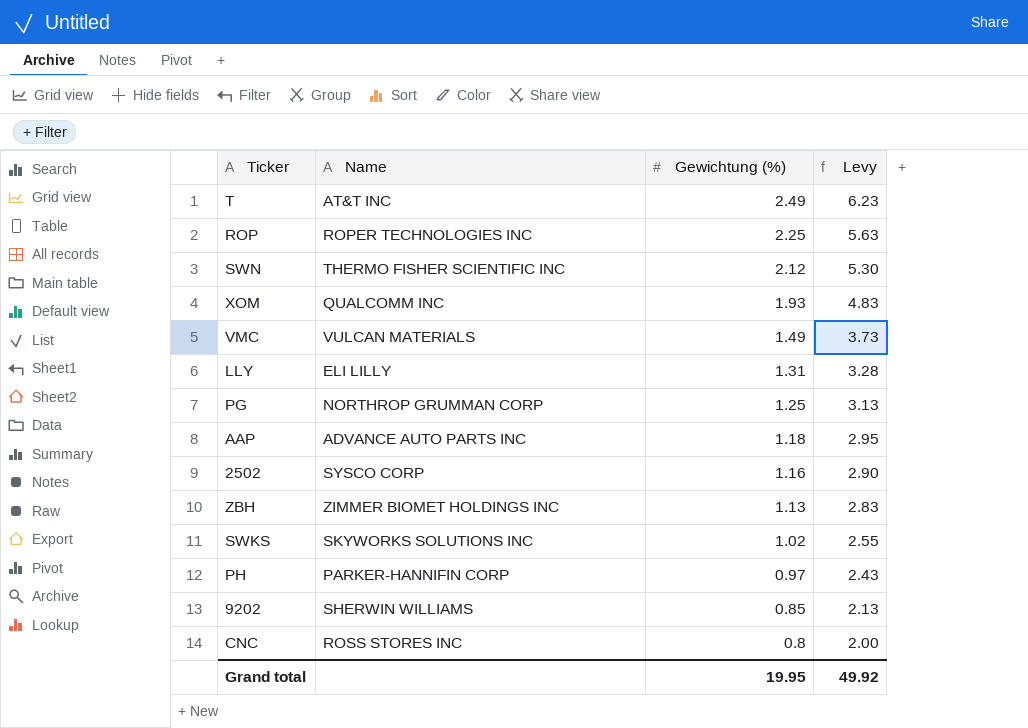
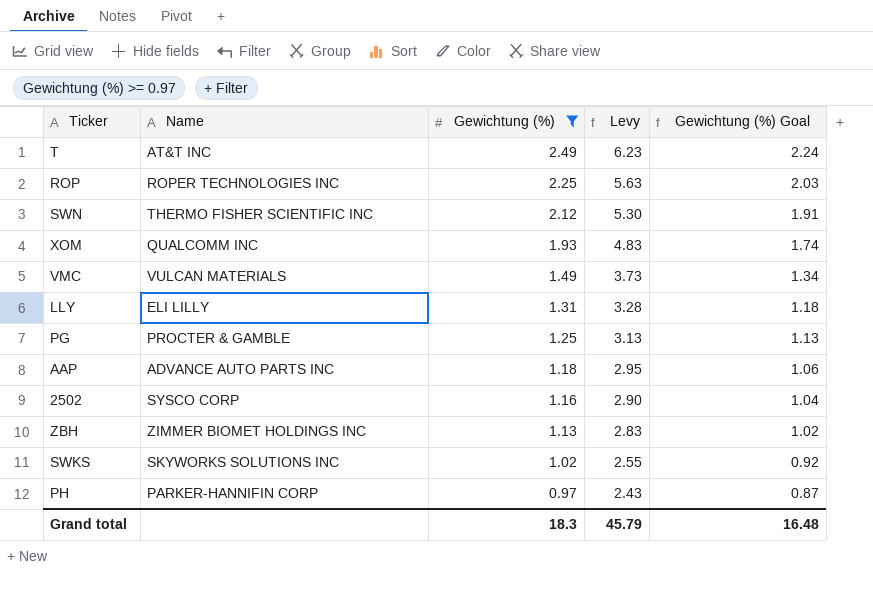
filter: none -> Gewichtung (%) >= 0.97
column Gewichtung (%) Goal | formula: none -> [Gewichtung (%)] * 0.9
PG | Name: NORTHROP GRUMMAN CORP -> PROCTER & GAMBLE
Grand total | Gewichtung (%): 19.95 -> 18.3
Grand total | Levy: 49.92 -> 45.79

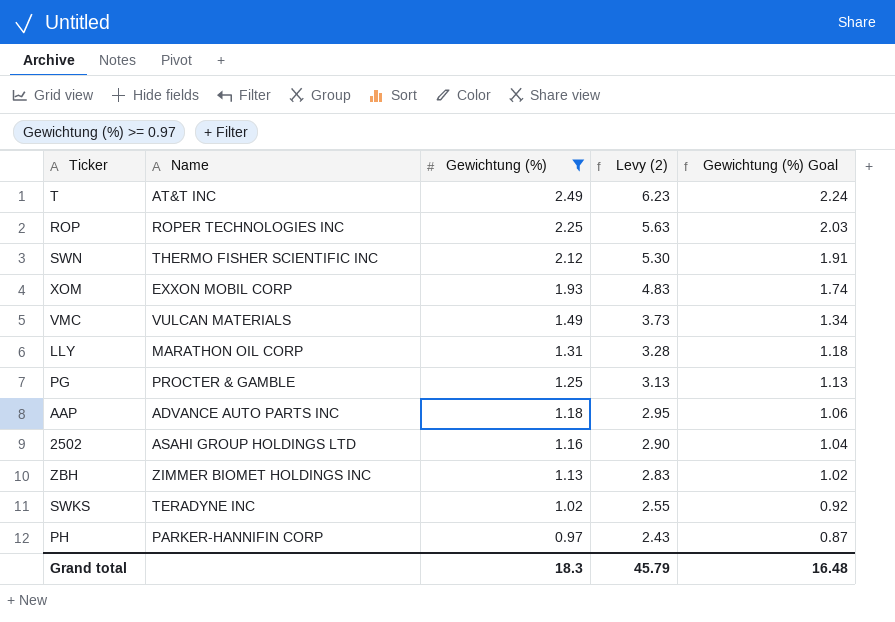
column name: Levy -> Levy (2)
XOM | Name: QUALCOMM INC -> EXXON MOBIL CORP
LLY | Name: ELI LILLY -> MARATHON OIL CORP
2502 | Name: SYSCO CORP -> ASAHI GROUP HOLDINGS LTD
SWKS | Name: SKYWORKS SOLUTIONS INC -> TERADYNE INC

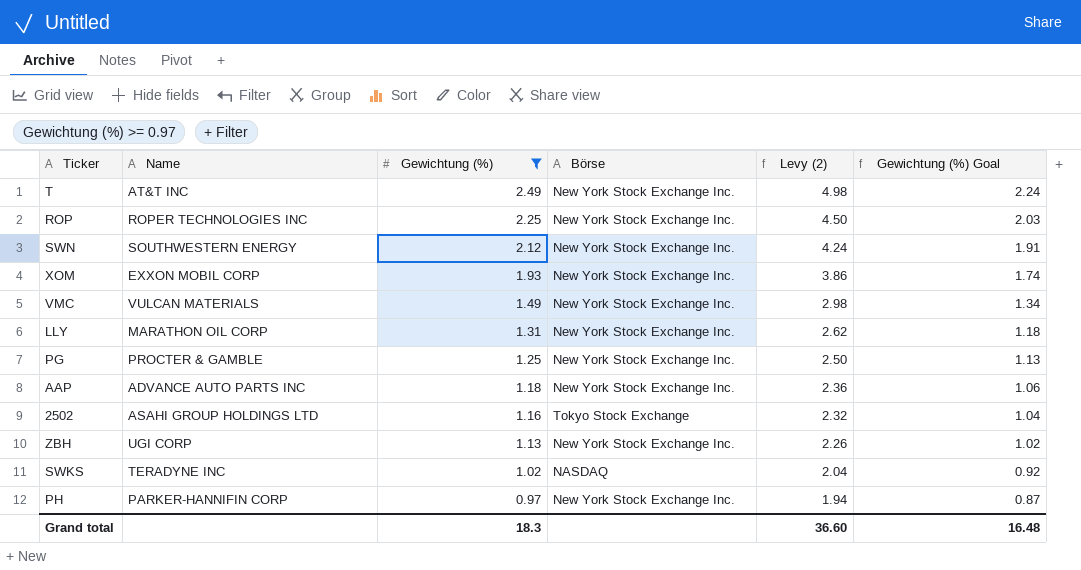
column Börse | position: none -> 4
column Levy (2) | formula: [Gewichtung (%)] * 2.5 -> [Gewichtung (%)] * 2
SWN | Name: THERMO FISHER SCIENTIFIC INC -> SOUTHWESTERN ENERGY
ZBH | Name: ZIMMER BIOMET HOLDINGS INC -> UGI CORP
Grand total | Levy (2): 45.79 -> 36.60

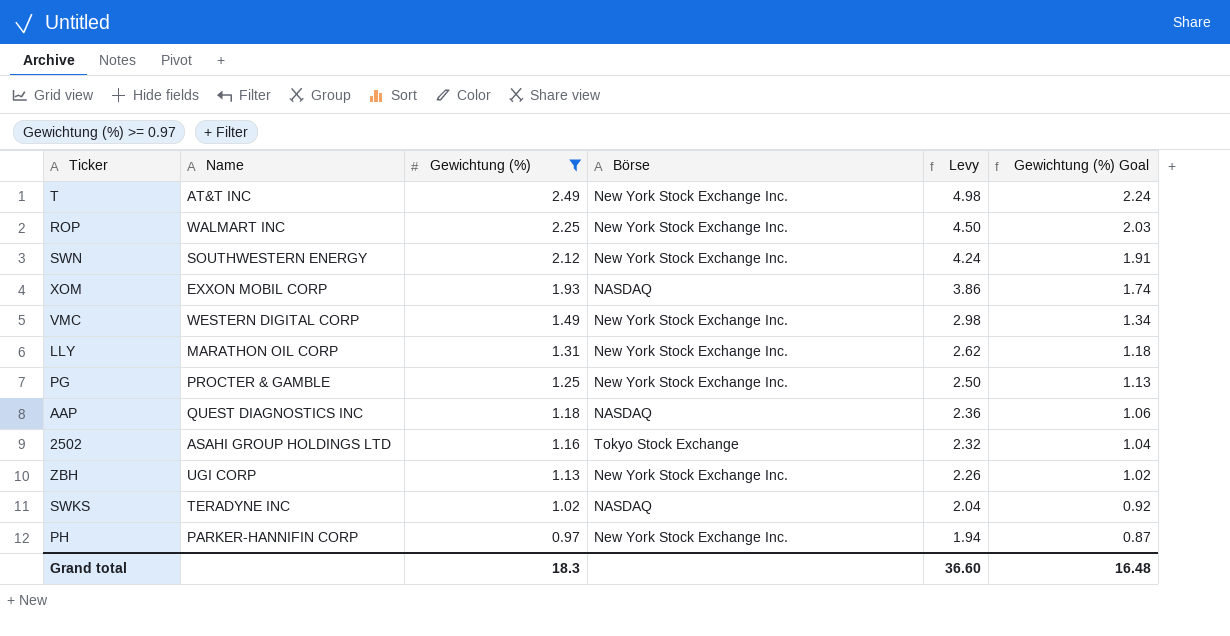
column name: Levy (2) -> Levy
ROP | Name: ROPER TECHNOLOGIES INC -> WALMART INC
XOM | Börse: New York Stock Exchange Inc. -> NASDAQ
VMC | Name: VULCAN MATERIALS -> WESTERN DIGITAL CORP
AAP | Name: ADVANCE AUTO PARTS INC -> QUEST DIAGNOSTICS INC
AAP | Börse: New York Stock Exchange Inc. -> NASDAQ

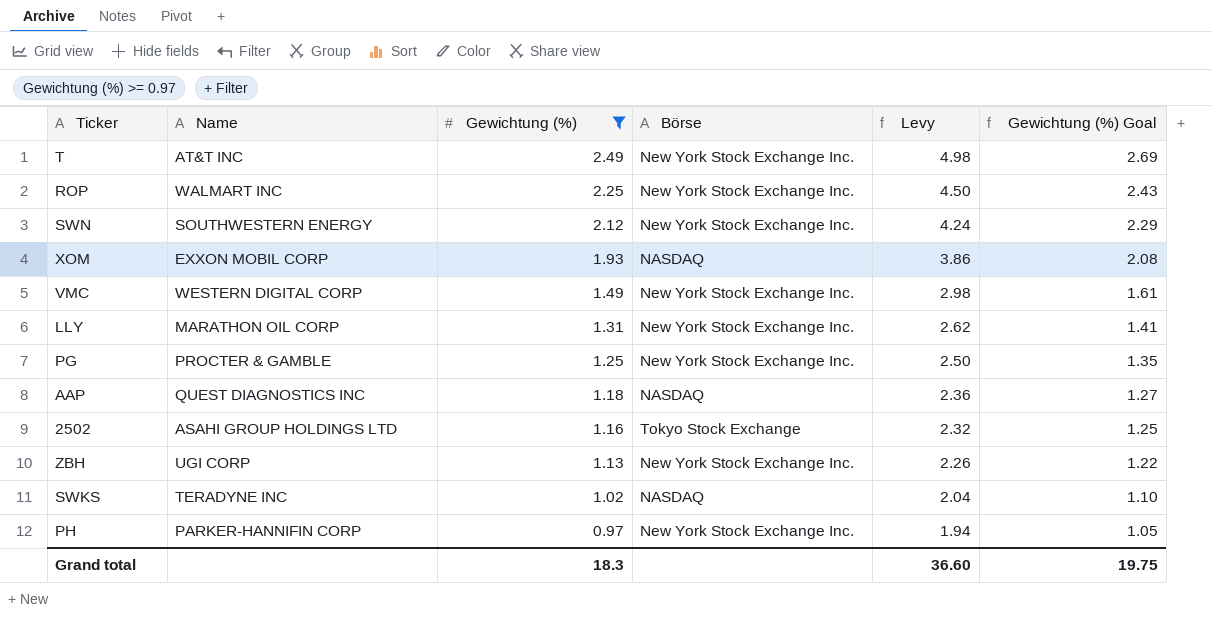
column Gewichtung (%) Goal | formula: [Gewichtung (%)] * 0.9 -> [Gewichtung (%)] * 1.08
Grand total | Gewichtung (%) Goal: 16.48 -> 19.75

